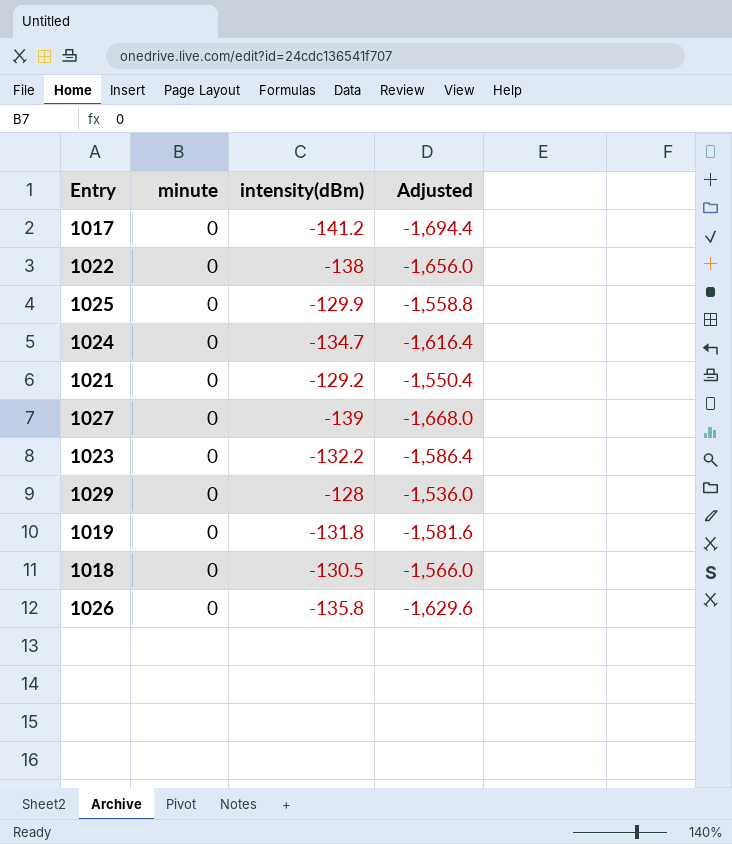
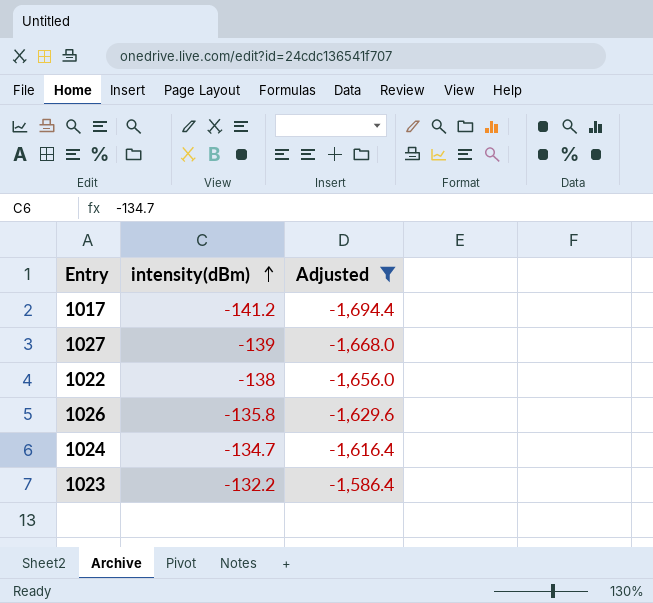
filter: none -> Adjusted <= -1,586.4
row order: none -> intensity(dBm) ascending
column minute | position: 2 -> none

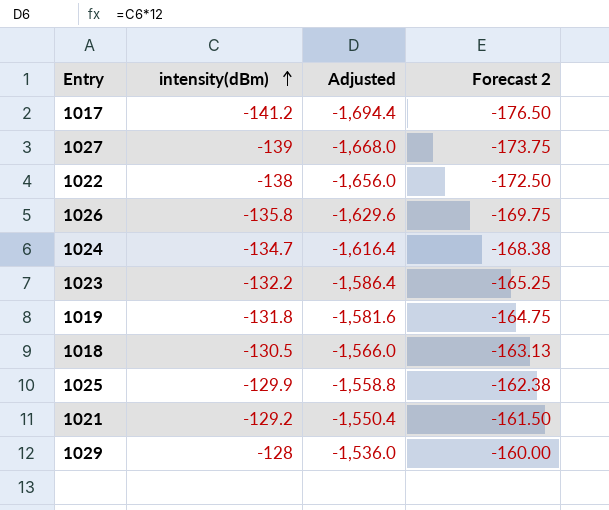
filter: Adjusted <= -1,586.4 -> none
column Forecast 2 | formula: none -> [intensity(dBm)] * 1.25

